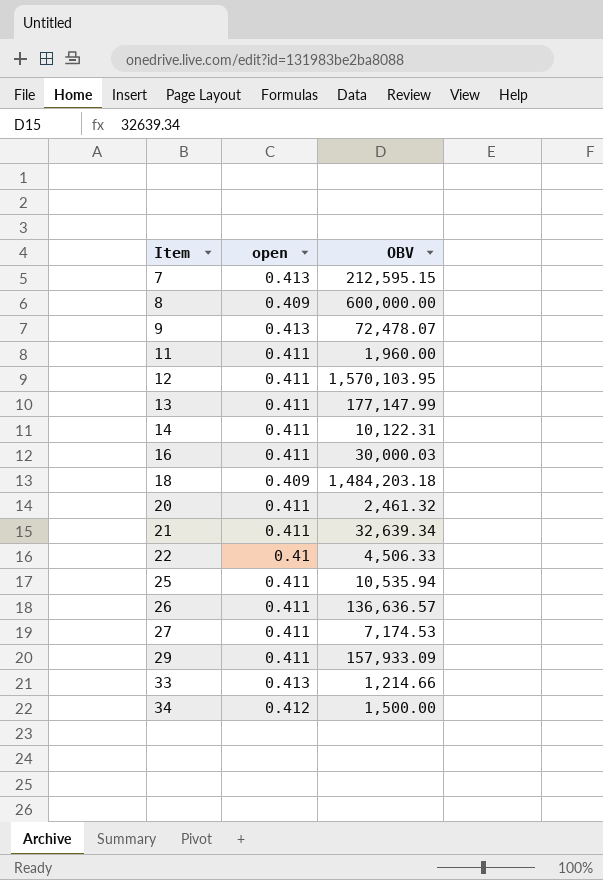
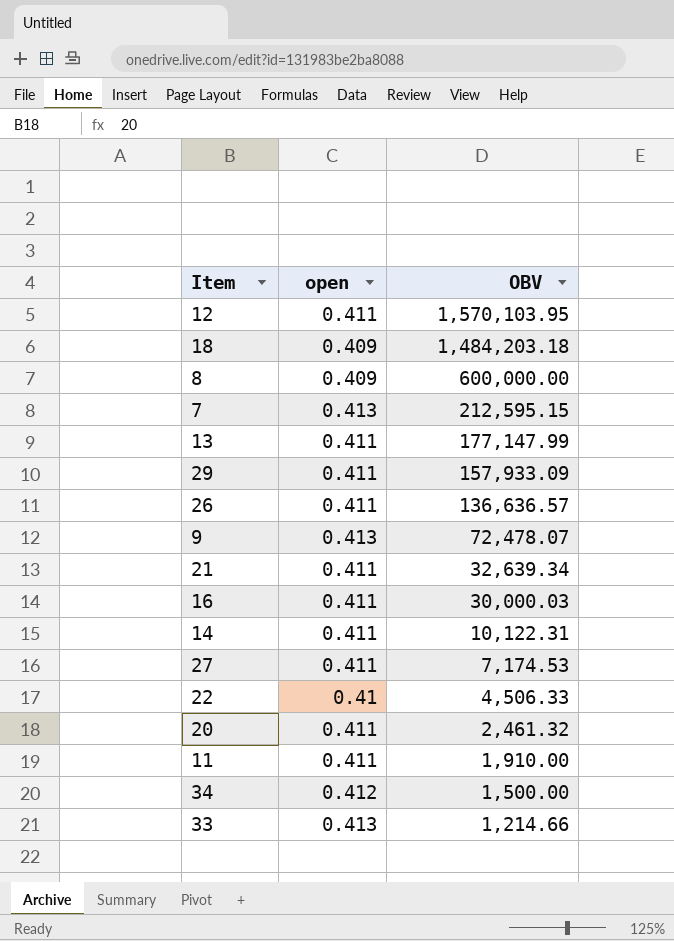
row order: Item ascending -> OBV descending
row 25: 0.411 | 10,535.94 -> none
11 | OBV: 1,960.00 -> 1,910.00

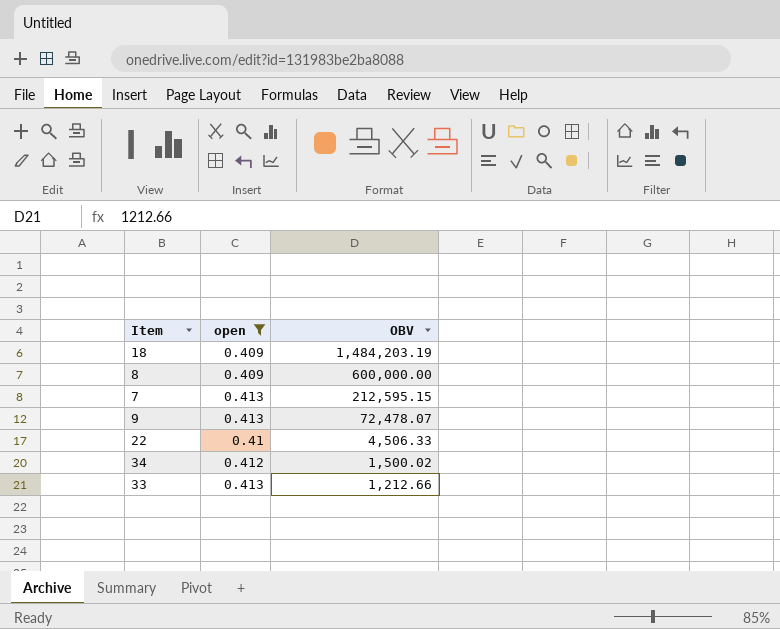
filter: none -> open != 0.411
18 | OBV: 1,484,203.18 -> 1,484,203.19
34 | OBV: 1,500.00 -> 1,500.02
33 | OBV: 1,214.66 -> 1,212.66

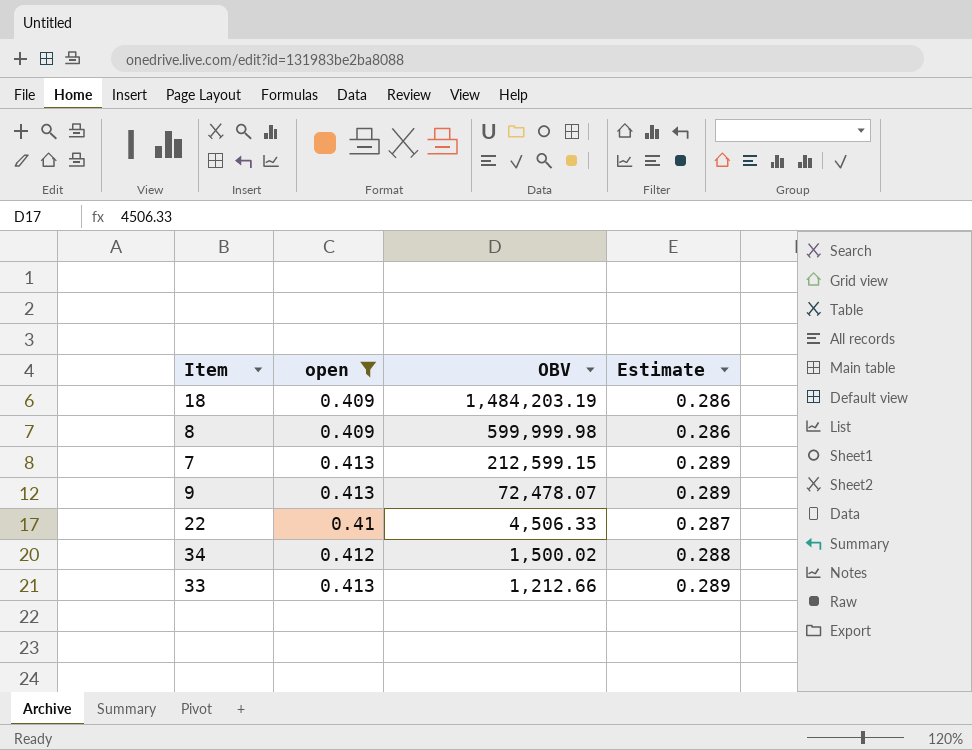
column Estimate | formula: none -> [open] * 0.7
8 | OBV: 600,000.00 -> 599,999.98
7 | OBV: 212,595.15 -> 212,599.15

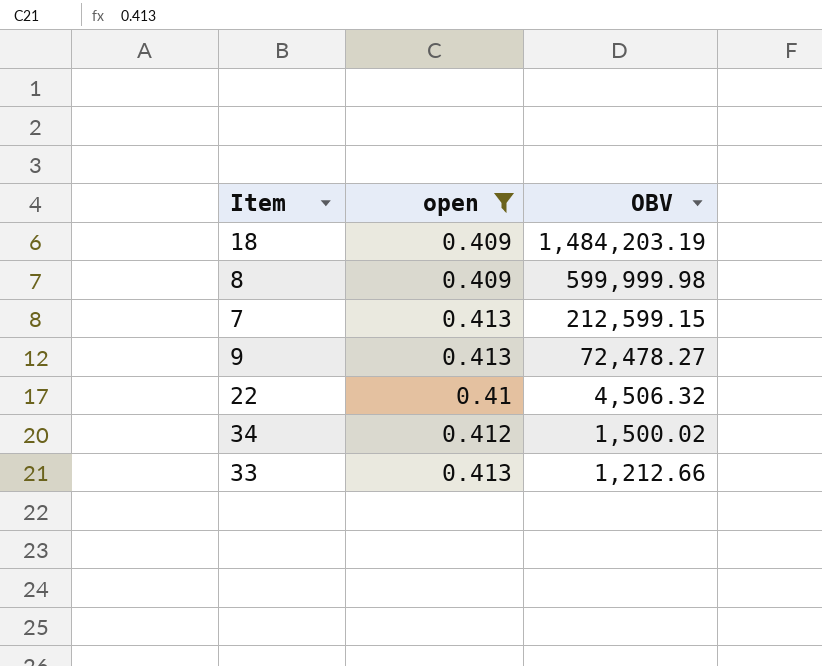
column Estimate | formula: [open] * 0.7 -> none
9 | OBV: 72,478.07 -> 72,478.27
22 | OBV: 4,506.33 -> 4,506.32

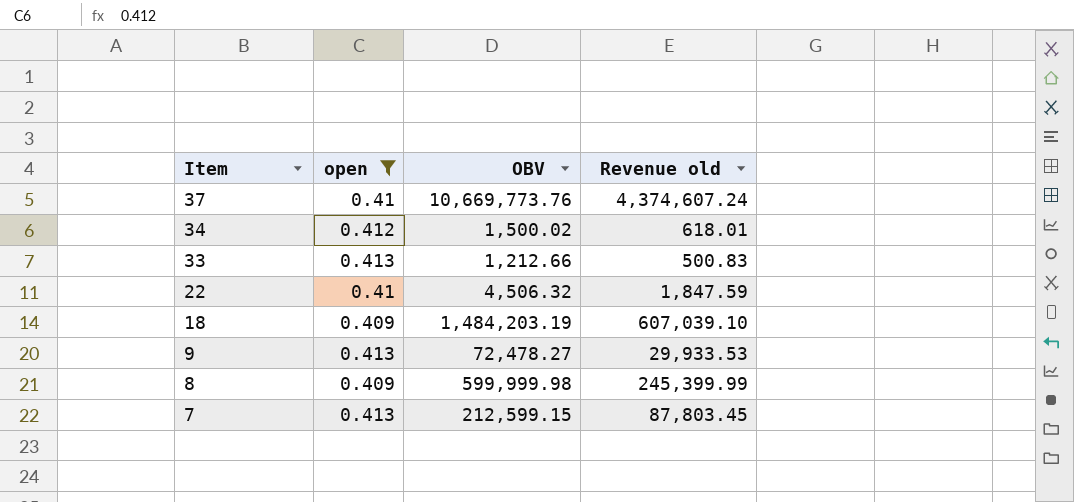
row order: OBV descending -> Item descending
column Revenue old | formula: none -> [open] * [OBV]
row 37: none -> 0.41 | 10,669,773.76 | 4,374,607.24

